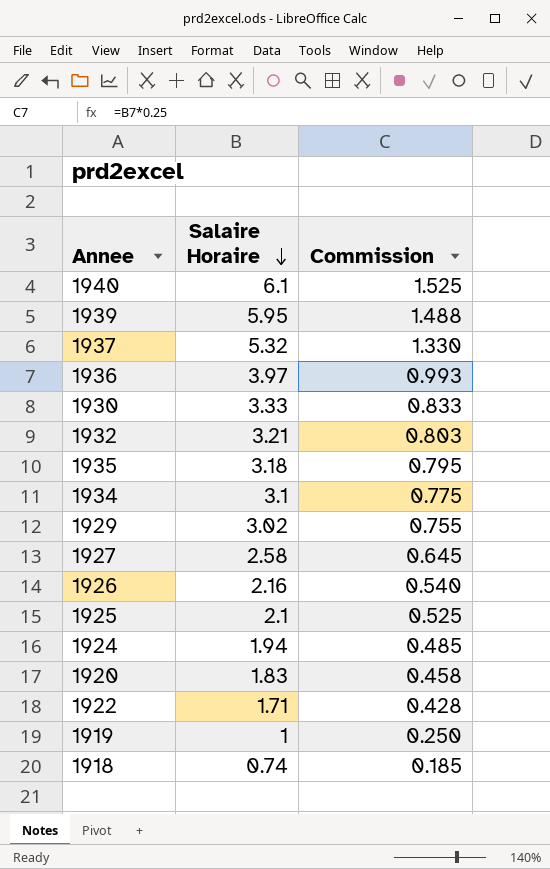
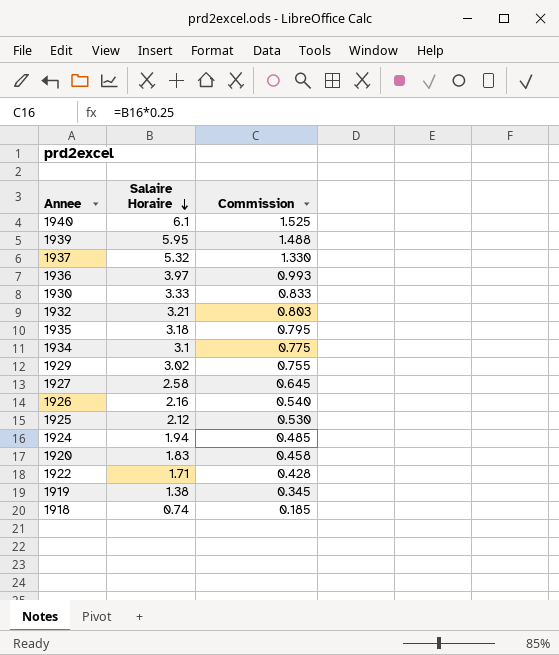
1925 | Salaire Horaire: 2.1 -> 2.12
1925 | Commission: 0.525 -> 0.530
1919 | Salaire Horaire: 1 -> 1.38
1919 | Commission: 0.250 -> 0.345

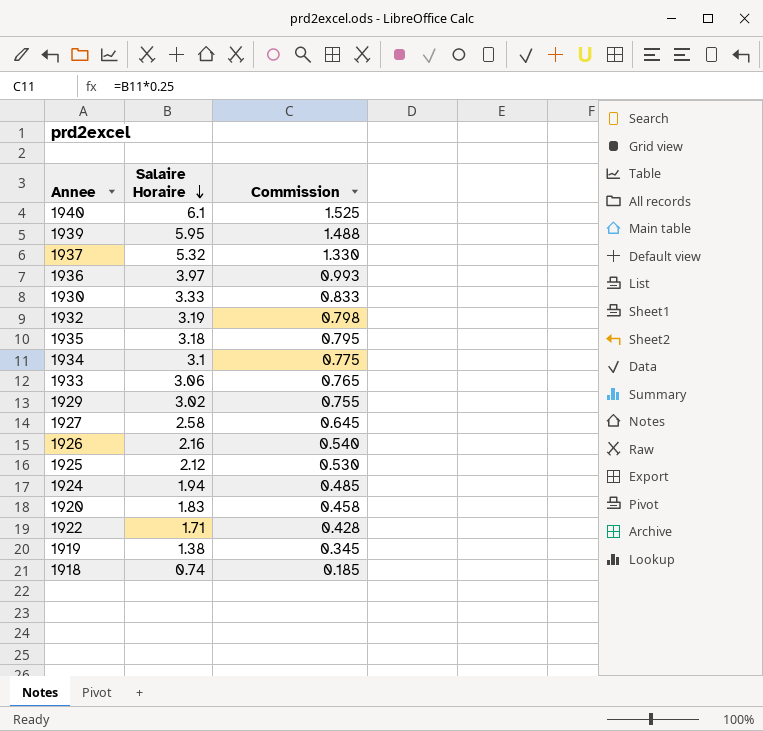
1932 | Salaire Horaire: 3.21 -> 3.19
1932 | Commission: 0.803 -> 0.798
row 1933: none -> 3.06 | 0.765

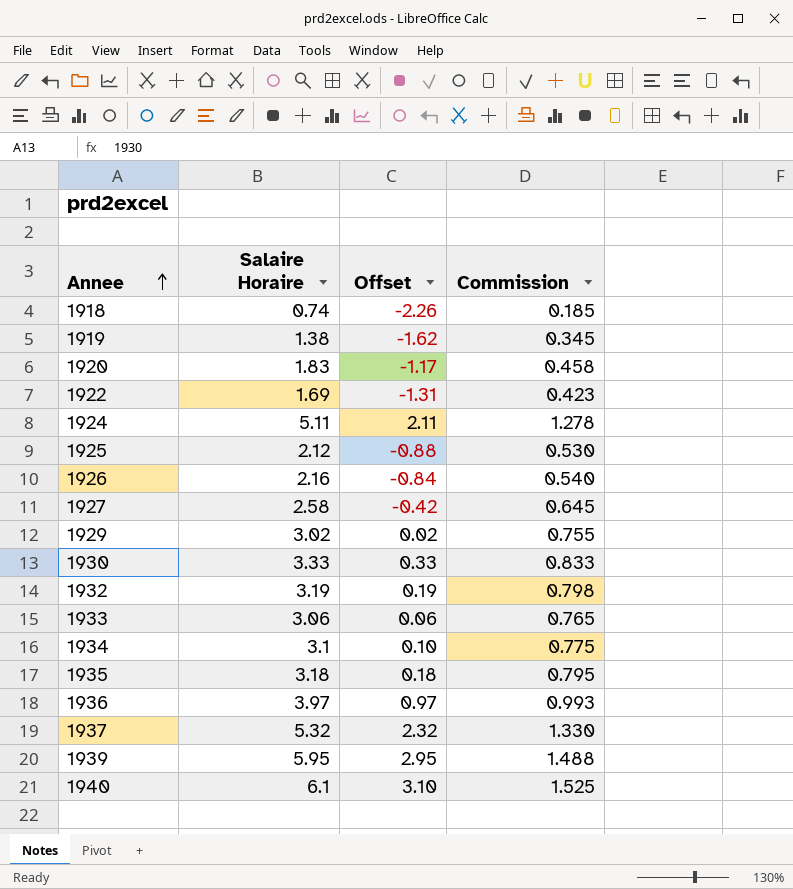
row order: Salaire Horaire descending -> Annee ascending
column Offset | formula: none -> [Salaire Horaire] - 3
1922 | Salaire Horaire: 1.71 -> 1.69
1922 | Commission: 0.428 -> 0.423
1924 | Salaire Horaire: 1.94 -> 5.11
1924 | Commission: 0.485 -> 1.278

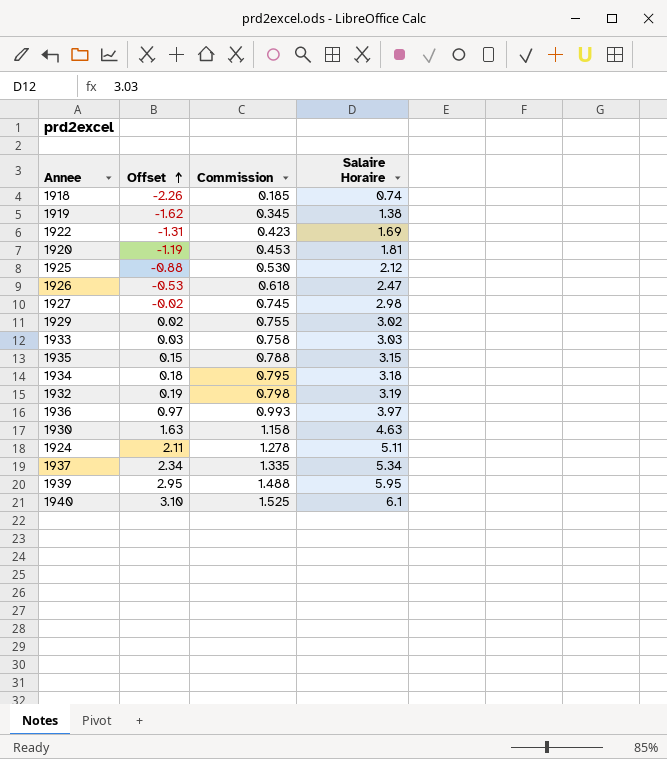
row order: Annee ascending -> Offset ascending
column Salaire Horaire | position: 2 -> 4
1920 | Offset: -1.17 -> -1.19
1920 | Commission: 0.458 -> 0.453
1920 | Salaire Horaire: 1.83 -> 1.81
1926 | Offset: -0.84 -> -0.53
1926 | Commission: 0.540 -> 0.618
1926 | Salaire Horaire: 2.16 -> 2.47
1927 | Offset: -0.42 -> -0.02
1927 | Commission: 0.645 -> 0.745
1927 | Salaire Horaire: 2.58 -> 2.98
1933 | Offset: 0.06 -> 0.03
1933 | Commission: 0.765 -> 0.758
1933 | Salaire Horaire: 3.06 -> 3.03
1935 | Offset: 0.18 -> 0.15
1935 | Commission: 0.795 -> 0.788
1935 | Salaire Horaire: 3.18 -> 3.15
1934 | Offset: 0.10 -> 0.18
1934 | Commission: 0.775 -> 0.795
1934 | Salaire Horaire: 3.1 -> 3.18
1930 | Offset: 0.33 -> 1.63
1930 | Commission: 0.833 -> 1.158
1930 | Salaire Horaire: 3.33 -> 4.63
1937 | Offset: 2.32 -> 2.34
1937 | Commission: 1.330 -> 1.335
1937 | Salaire Horaire: 5.32 -> 5.34

